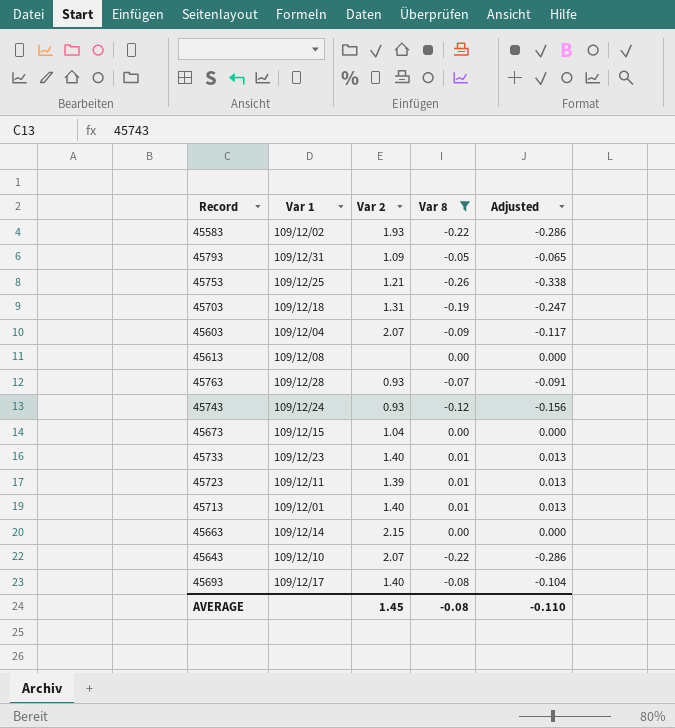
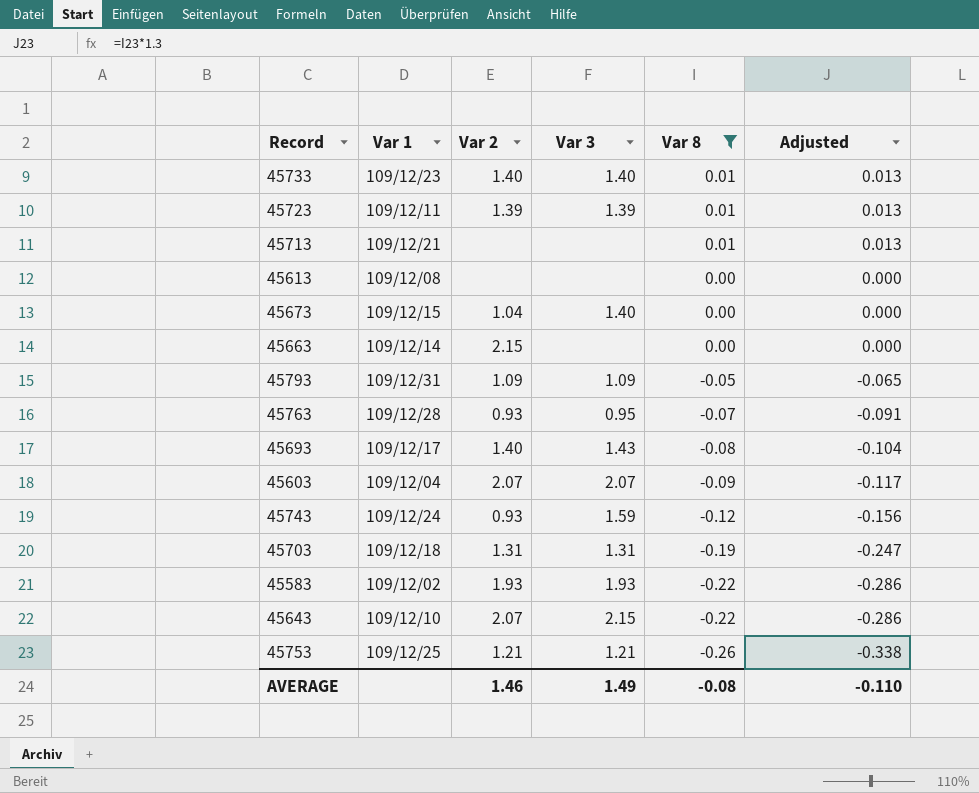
row order: none -> Var 8 descending
column Var 3 | position: none -> 4
45713 | Var 1: 109/12/01 -> 109/12/21
45713 | Var 2: 1.40 -> none
AVERAGE | Var 2: 1.45 -> 1.46

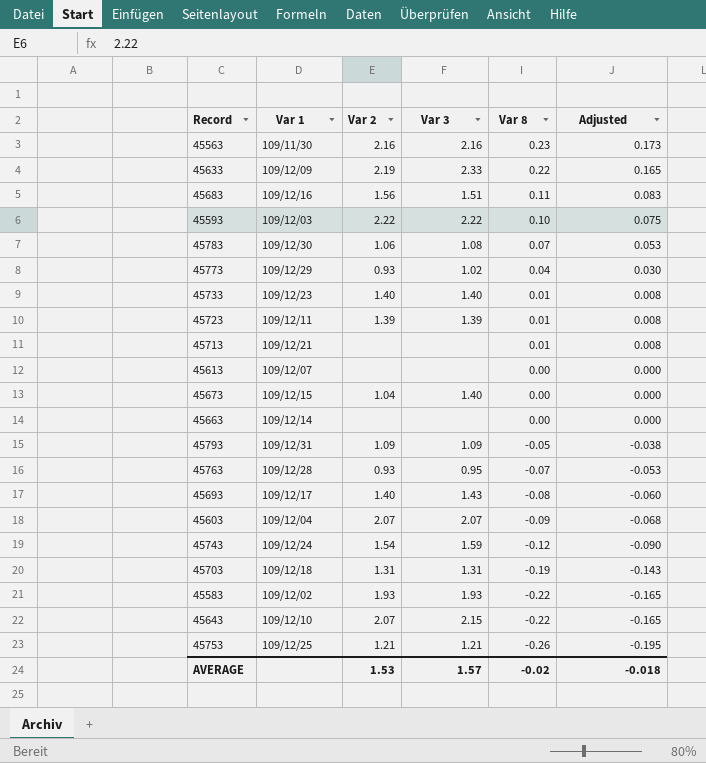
filter: Var 8 <= 0.01 -> none
column Adjusted | formula: [Var 8] * 1.3 -> [Var 8] * 0.75
45613 | Var 1: 109/12/08 -> 109/12/07
45663 | Var 2: 2.15 -> none
45743 | Var 2: 0.93 -> 1.54
AVERAGE | Var 2: 1.46 -> 1.53
AVERAGE | Var 3: 1.49 -> 1.57
AVERAGE | Var 8: -0.08 -> -0.02
AVERAGE | Adjusted: -0.110 -> -0.018

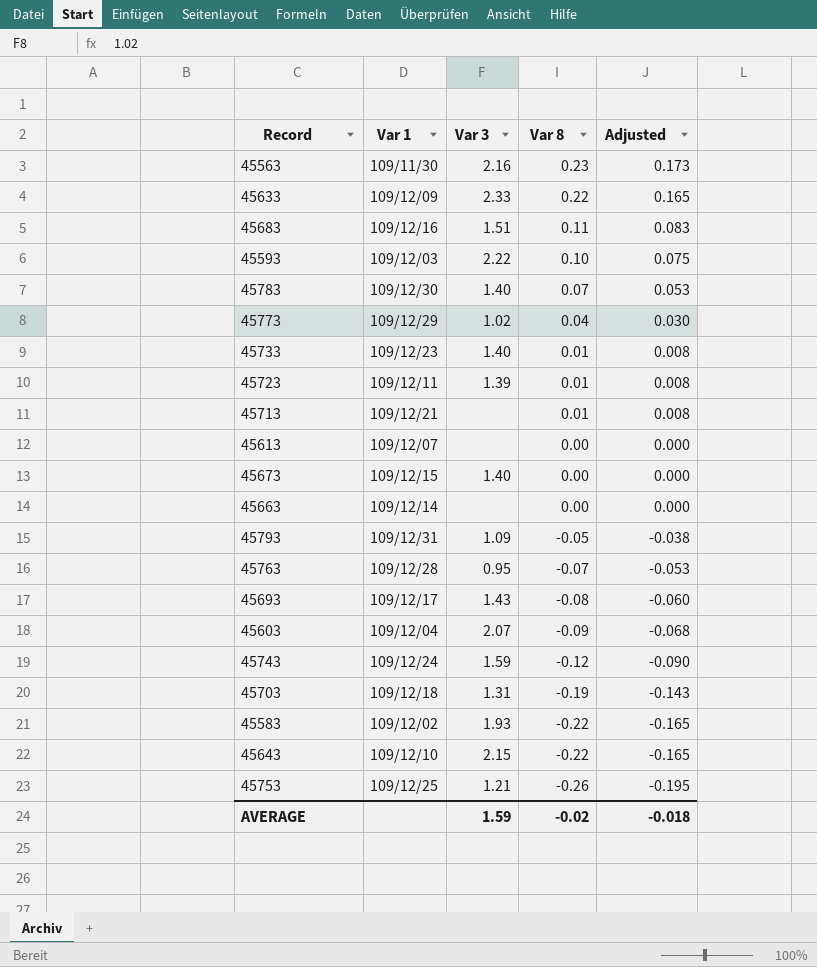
column Var 2 | position: 3 -> none
45783 | Var 3: 1.08 -> 1.40
AVERAGE | Var 3: 1.57 -> 1.59

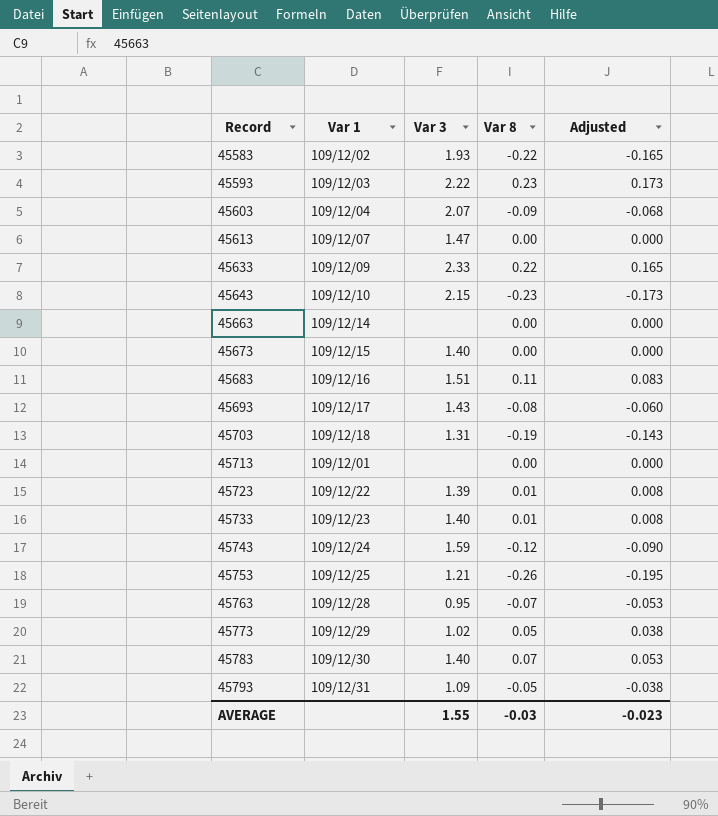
row order: Var 8 descending -> Record ascending
row 45563: 109/11/30 | 2.16 | 0.23 | 0.173 -> none
45593 | Var 8: 0.10 -> 0.23
45593 | Adjusted: 0.075 -> 0.173
45613 | Var 3: none -> 1.47
45643 | Var 8: -0.22 -> -0.23
45643 | Adjusted: -0.165 -> -0.173
45713 | Var 1: 109/12/21 -> 109/12/01
45713 | Var 8: 0.01 -> 0.00
45713 | Adjusted: 0.008 -> 0.000
45723 | Var 1: 109/12/11 -> 109/12/22
45773 | Var 8: 0.04 -> 0.05
45773 | Adjusted: 0.030 -> 0.038
AVERAGE | Var 3: 1.59 -> 1.55
AVERAGE | Var 8: -0.02 -> -0.03
AVERAGE | Adjusted: -0.018 -> -0.023

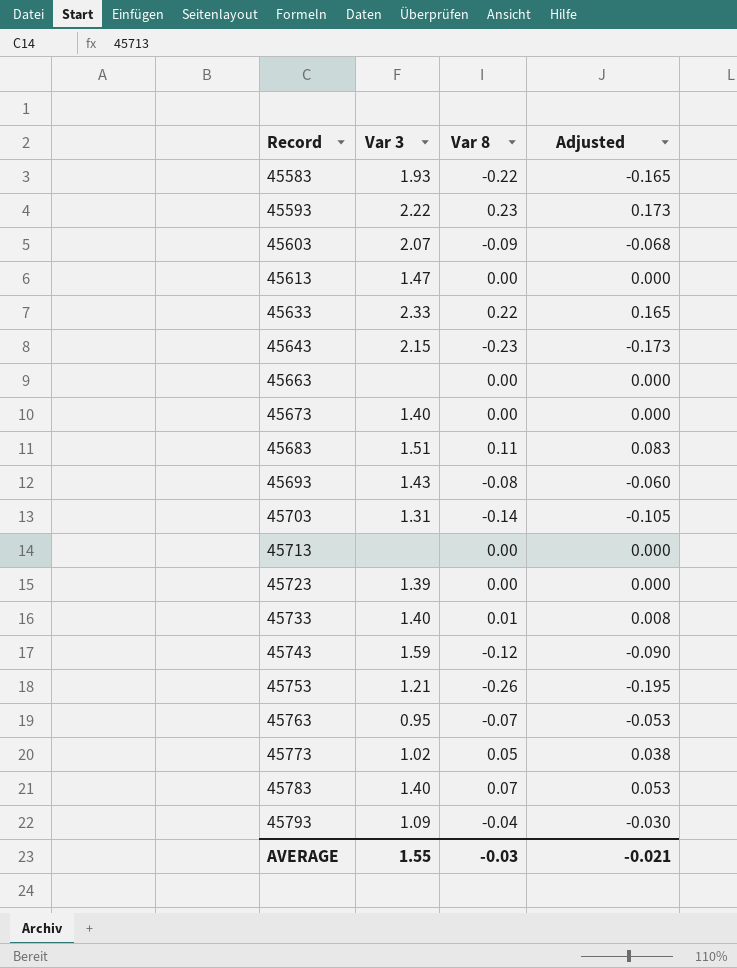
column Var 1 | position: 2 -> none
45703 | Var 8: -0.19 -> -0.14
45703 | Adjusted: -0.143 -> -0.105
45723 | Var 8: 0.01 -> 0.00
45723 | Adjusted: 0.008 -> 0.000
45793 | Var 8: -0.05 -> -0.04
45793 | Adjusted: -0.038 -> -0.030
AVERAGE | Adjusted: -0.023 -> -0.021

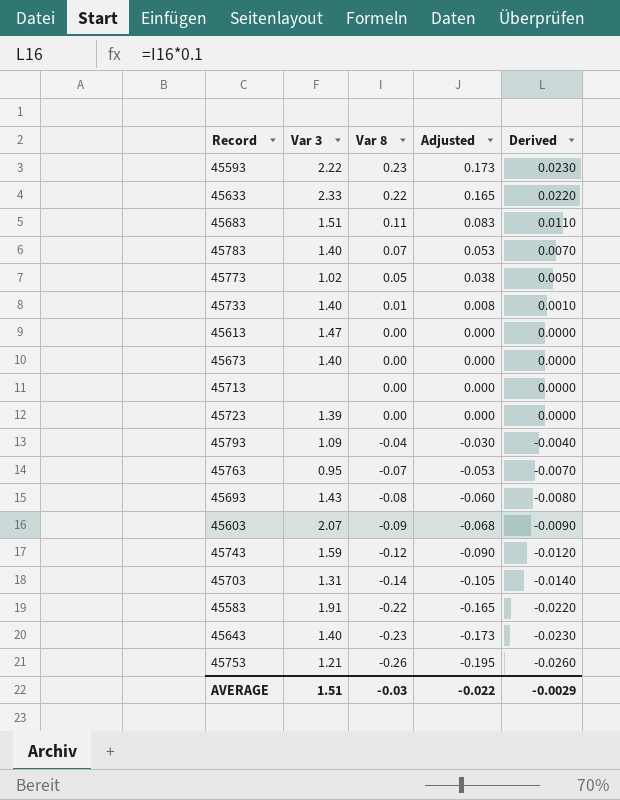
row order: Record ascending -> Var 8 descending
column Derived | formula: none -> [Var 8] * 0.1
row 45663: none | 0.00 | 0.000 -> none
45583 | Var 3: 1.93 -> 1.91
45643 | Var 3: 2.15 -> 1.40
AVERAGE | Var 3: 1.55 -> 1.51
AVERAGE | Adjusted: -0.021 -> -0.022

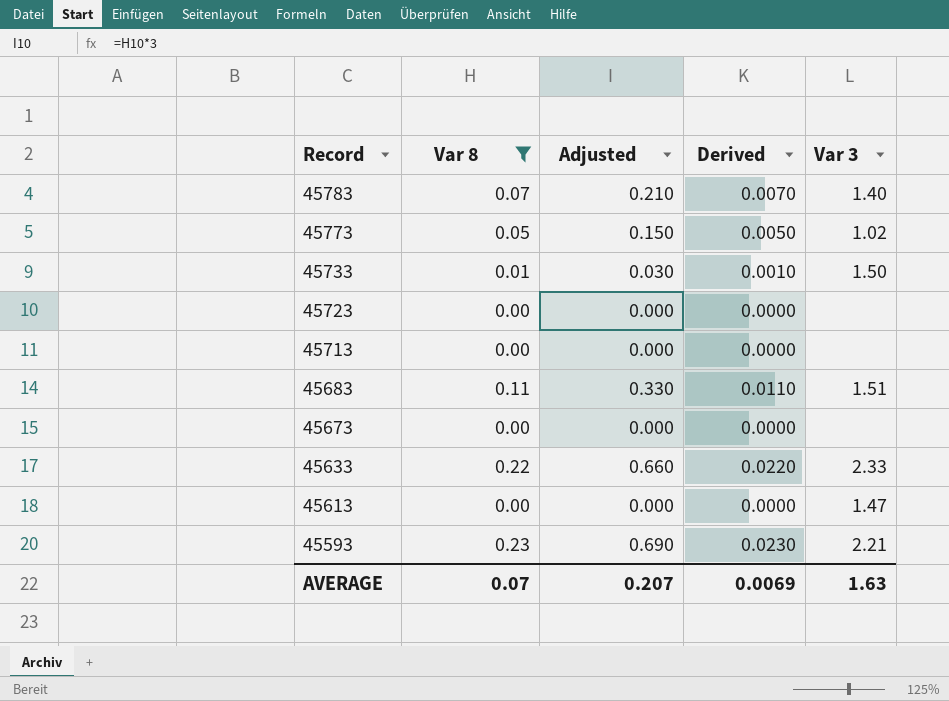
filter: none -> Var 8 >= 0.00
row order: Var 8 descending -> Record descending
column Adjusted | formula: [Var 8] * 0.75 -> [Var 8] * 3
column Var 3 | position: 2 -> 5
45733 | Var 3: 1.40 -> 1.50
45723 | Var 3: 1.39 -> none
45673 | Var 3: 1.40 -> none
45593 | Var 3: 2.22 -> 2.21
AVERAGE | Var 8: -0.03 -> 0.07
AVERAGE | Adjusted: -0.022 -> 0.207
AVERAGE | Derived: -0.0029 -> 0.0069
AVERAGE | Var 3: 1.51 -> 1.63

